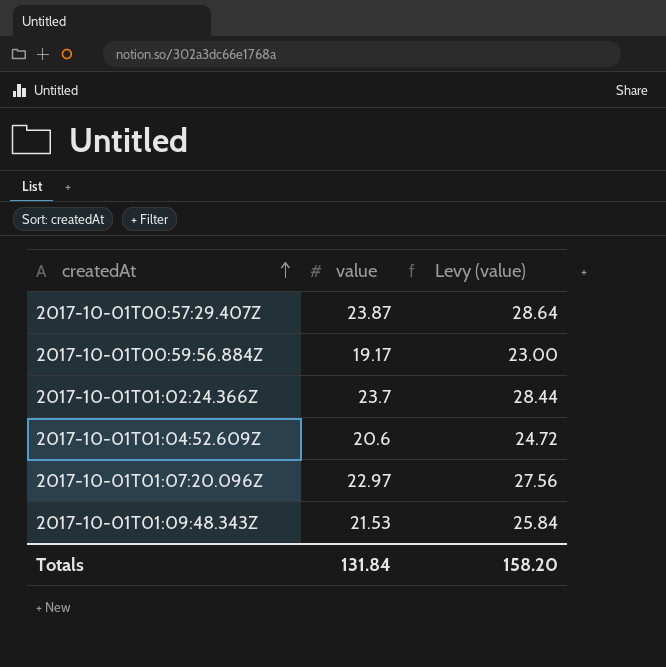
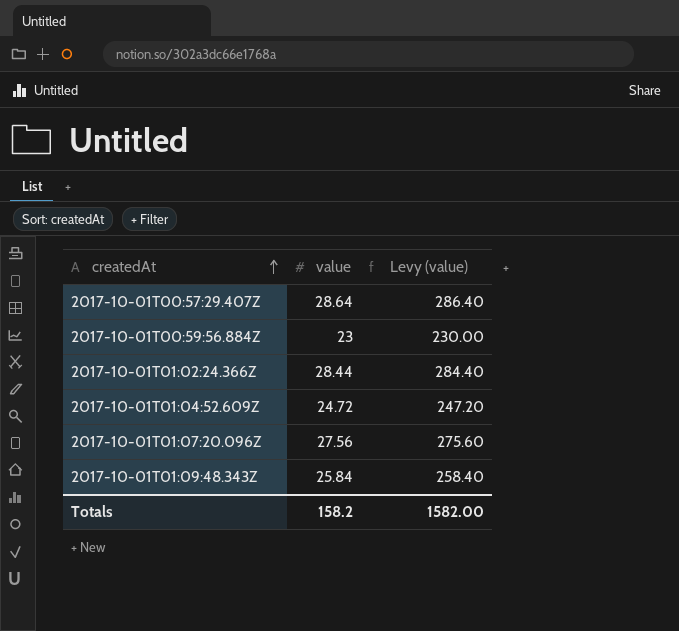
column Levy (value) | formula: [value] * 1.2 -> [value] * 10
2017-10-01T00:57:29.407Z | value: 23.87 -> 28.64
2017-10-01T00:59:56.884Z | value: 19.17 -> 23
2017-10-01T01:02:24.366Z | value: 23.7 -> 28.44
2017-10-01T01:04:52.609Z | value: 20.6 -> 24.72
2017-10-01T01:07:20.096Z | value: 22.97 -> 27.56
2017-10-01T01:09:48.343Z | value: 21.53 -> 25.84
Totals | value: 131.84 -> 158.2
Totals | Levy (value): 158.20 -> 1582.00

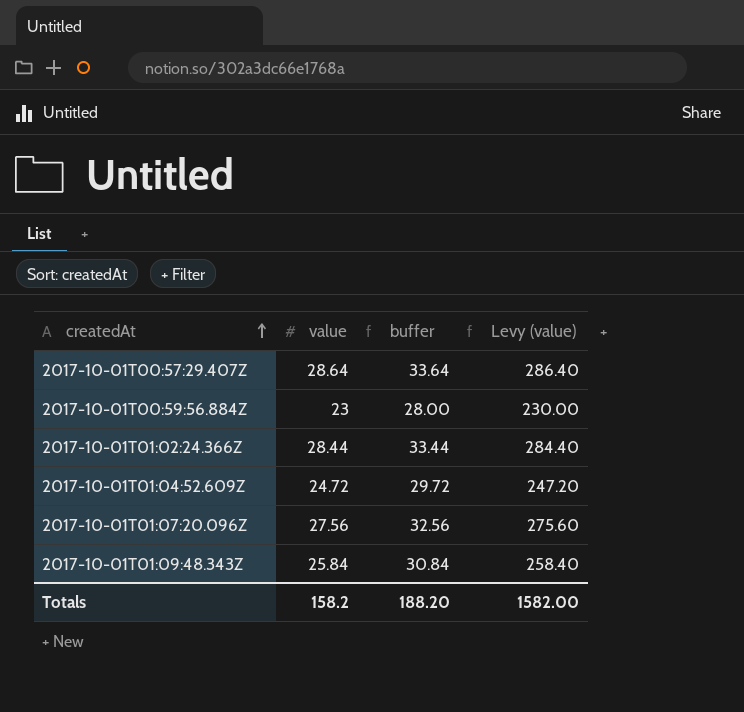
column buffer | formula: none -> [value] + 5

